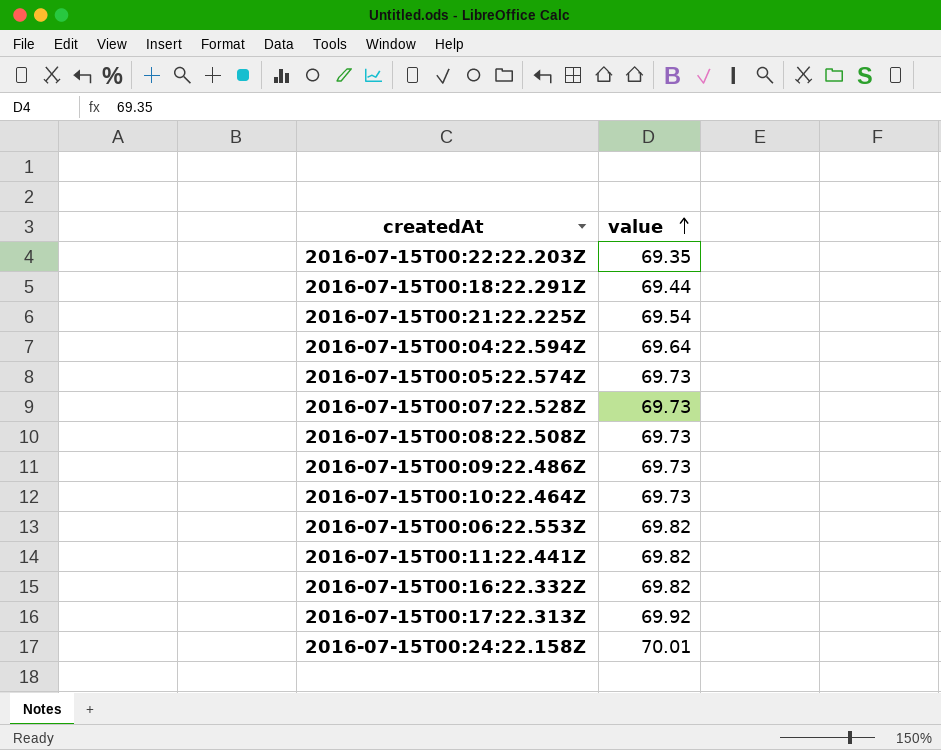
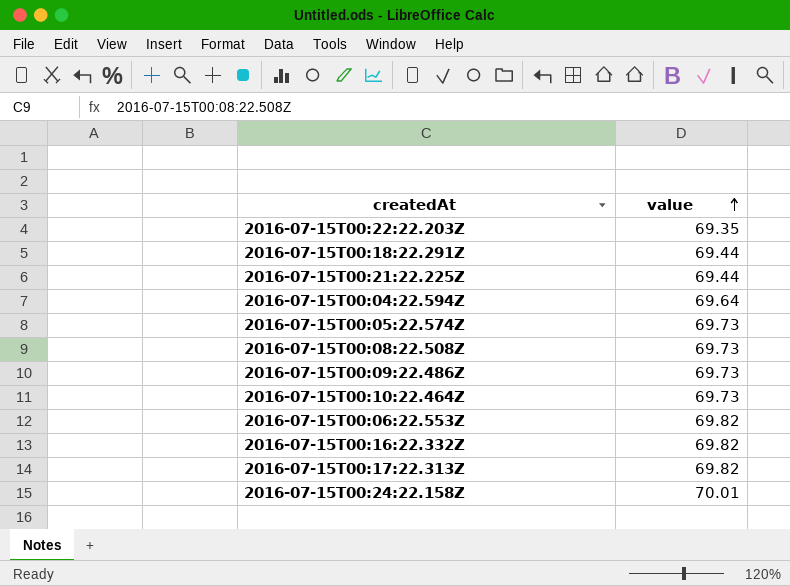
row 2016-07-15T00:07:22.528Z: 69.73 -> none
row 2016-07-15T00:11:22.441Z: 69.82 -> none
2016-07-15T00:21:22.225Z | value: 69.54 -> 69.44
2016-07-15T00:17:22.313Z | value: 69.92 -> 69.82

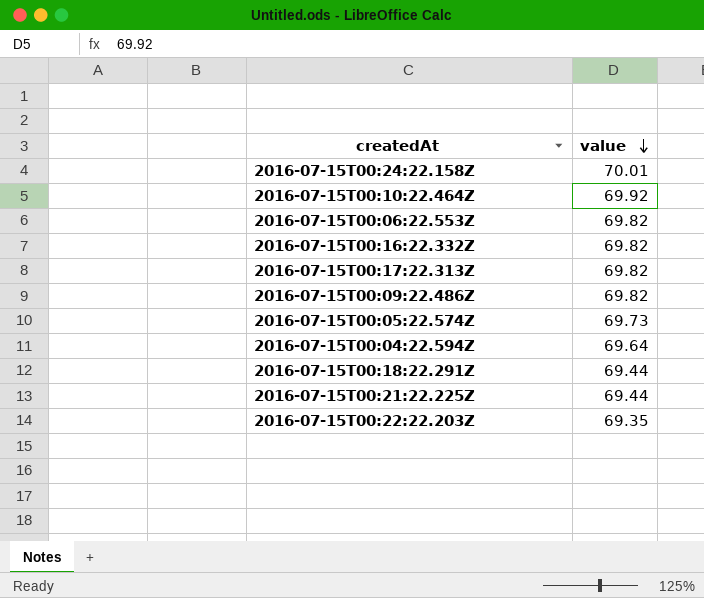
row order: value ascending -> value descending
row 2016-07-15T00:08:22.508Z: 69.73 -> none
2016-07-15T00:10:22.464Z | value: 69.73 -> 69.92
2016-07-15T00:09:22.486Z | value: 69.73 -> 69.82

